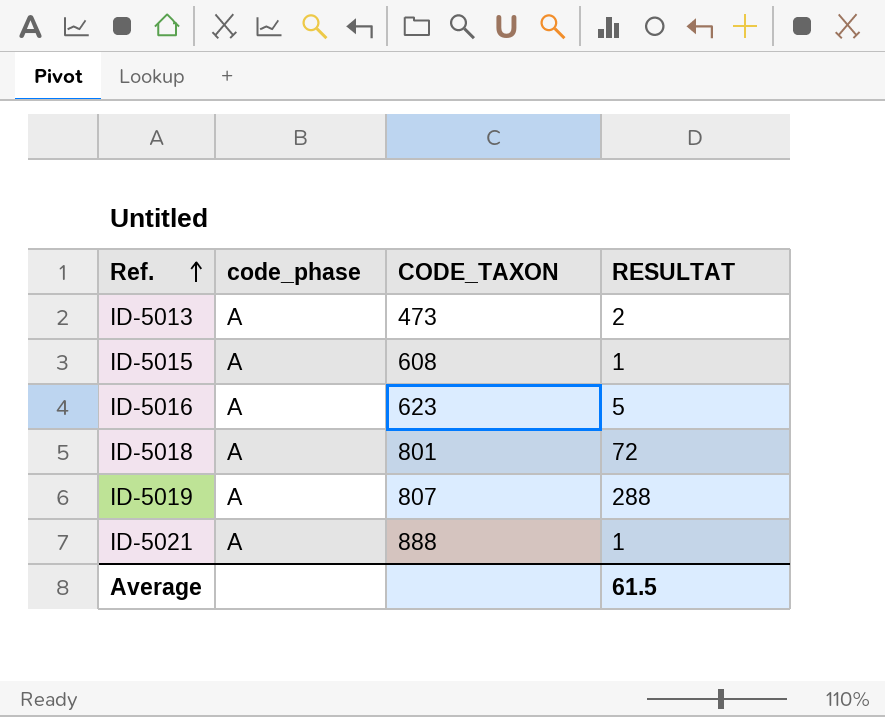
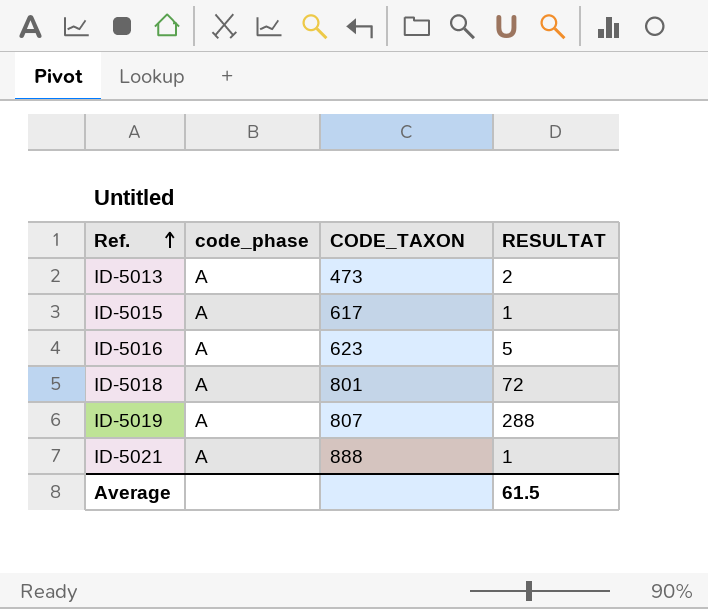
ID-5015 | CODE_TAXON: 608 -> 617

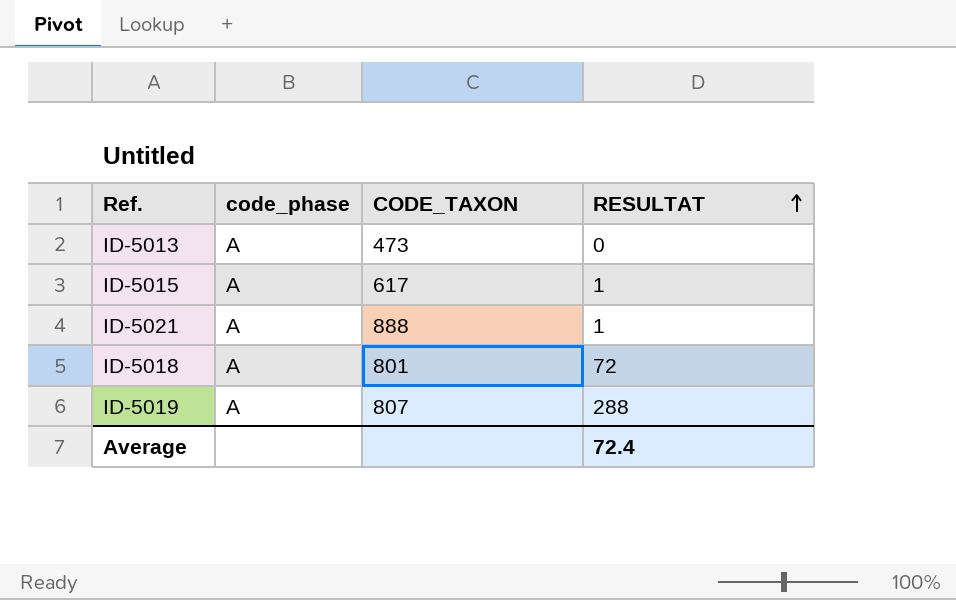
row order: Ref. ascending -> RESULTAT ascending
row ID-5016: A | 623 | 5 -> none
ID-5013 | RESULTAT: 2 -> 0
Average | RESULTAT: 61.5 -> 72.4

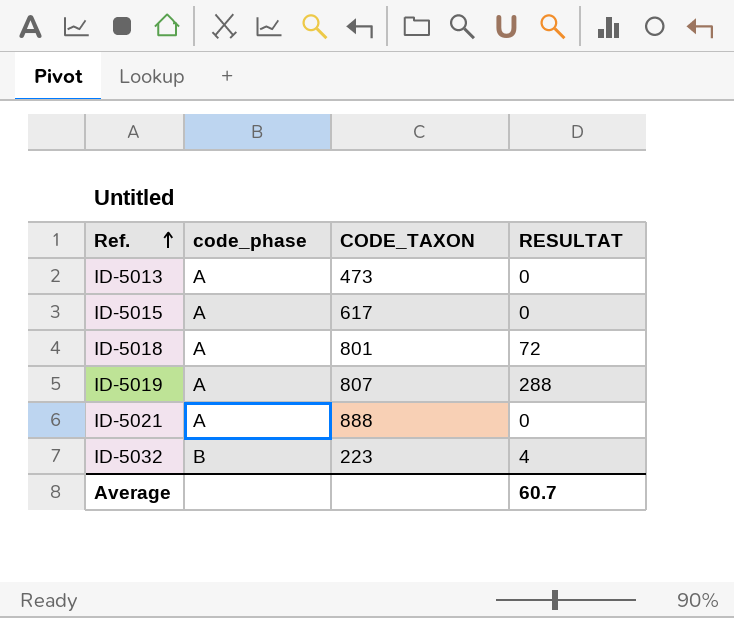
row order: RESULTAT ascending -> Ref. ascending
ID-5015 | RESULTAT: 1 -> 0
ID-5021 | RESULTAT: 1 -> 0
row ID-5032: none -> B | 223 | 4
Average | RESULTAT: 72.4 -> 60.7

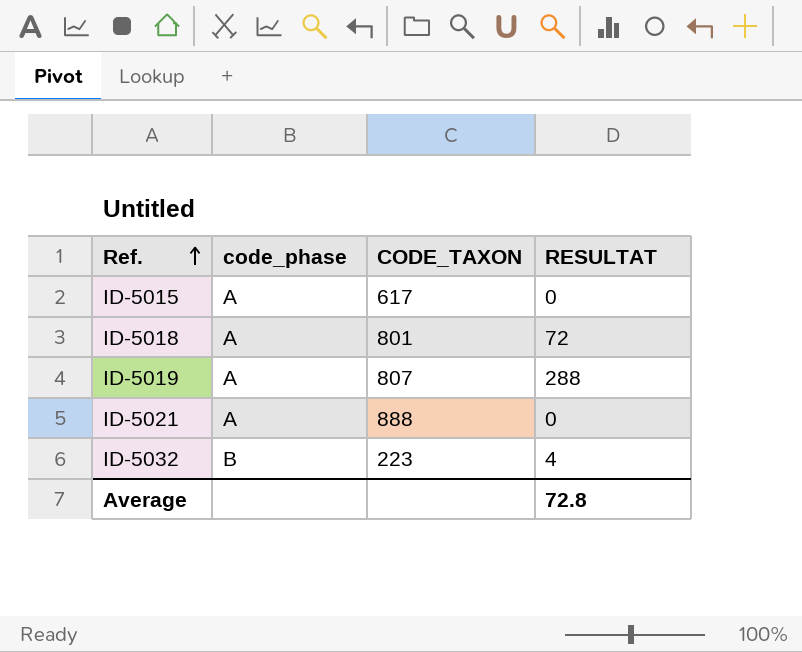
row ID-5013: A | 473 | 0 -> none
Average | RESULTAT: 60.7 -> 72.8

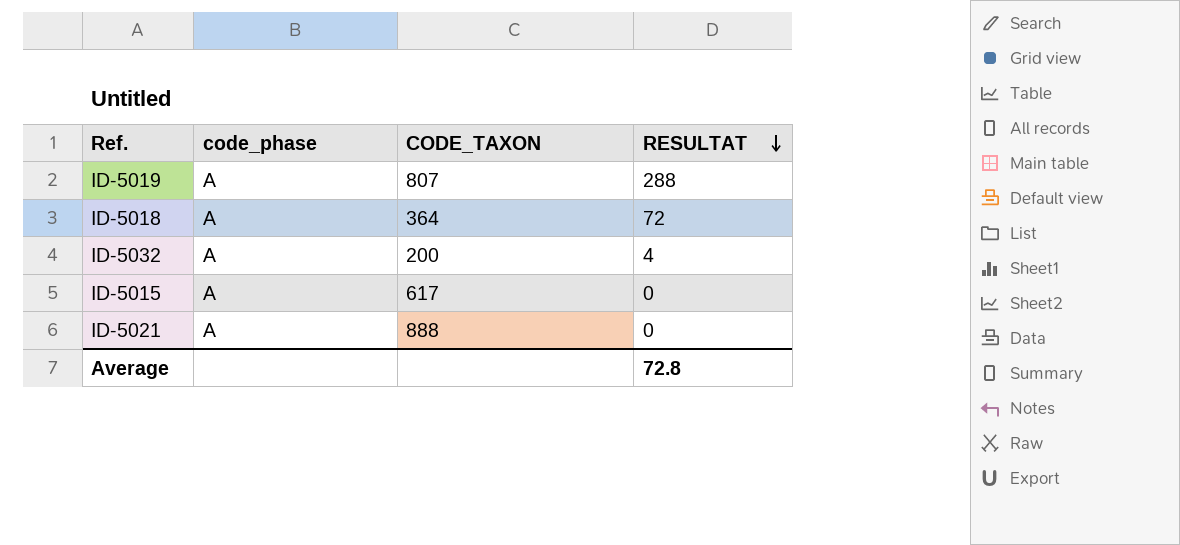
row order: Ref. ascending -> RESULTAT descending
ID-5018 | CODE_TAXON: 801 -> 364
ID-5032 | code_phase: B -> A
ID-5032 | CODE_TAXON: 223 -> 200

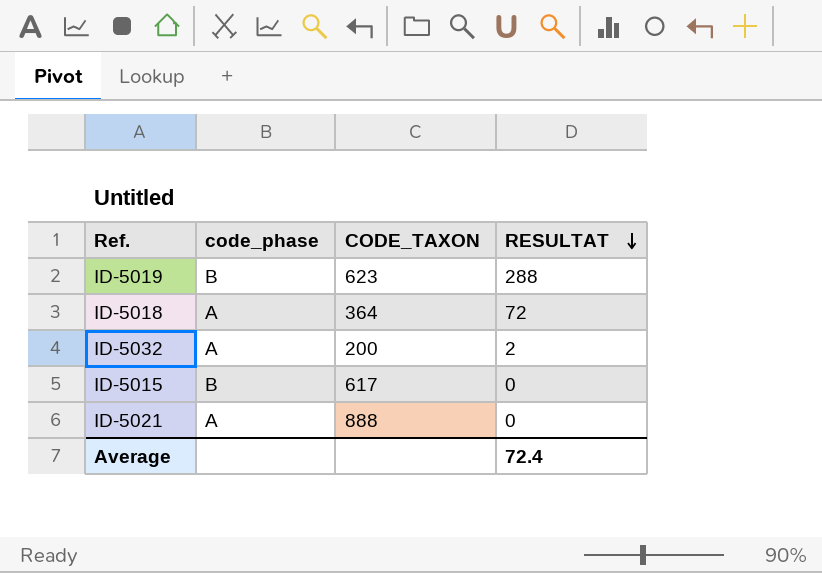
ID-5019 | code_phase: A -> B
ID-5019 | CODE_TAXON: 807 -> 623
ID-5032 | RESULTAT: 4 -> 2
ID-5015 | code_phase: A -> B
Average | RESULTAT: 72.8 -> 72.4

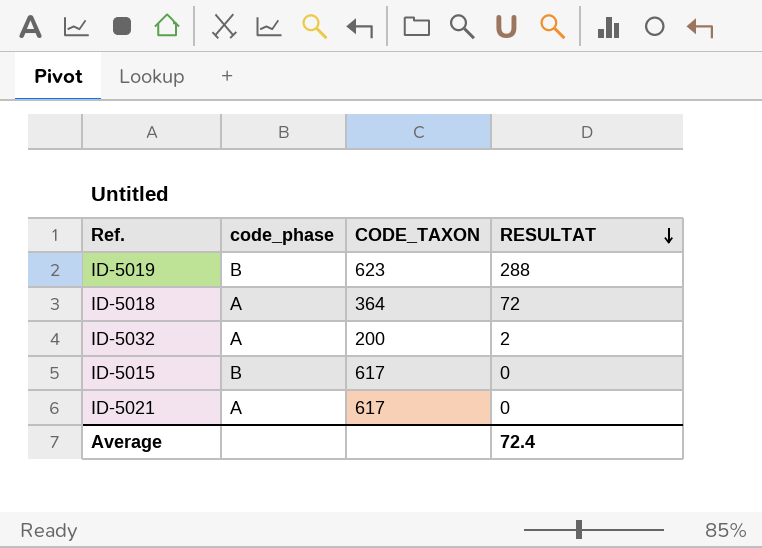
ID-5021 | CODE_TAXON: 888 -> 617

